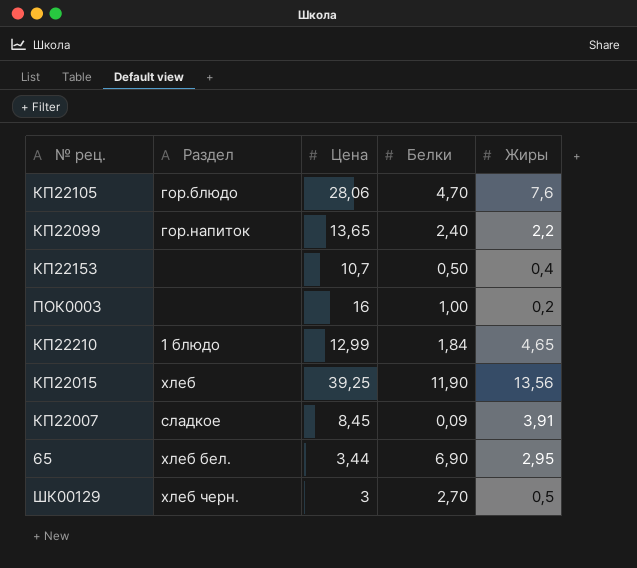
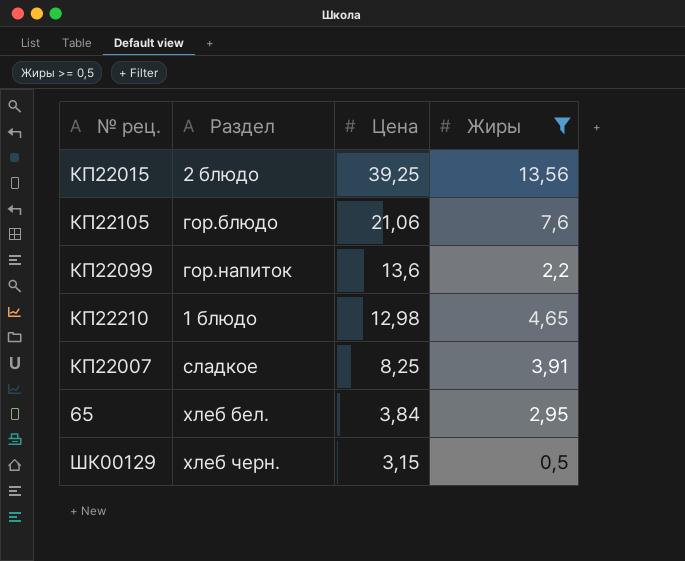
filter: none -> Жиры >= 0,5
row order: none -> Цена descending
column Белки | position: 4 -> none
КП22015 | Раздел: хлеб -> 2 блюдо
КП22105 | Цена: 28,06 -> 21,06
КП22099 | Цена: 13,65 -> 13,6
КП22210 | Цена: 12,99 -> 12,98
КП22007 | Цена: 8,45 -> 8,25
65 | Цена: 3,44 -> 3,84
ШК00129 | Цена: 3 -> 3,15

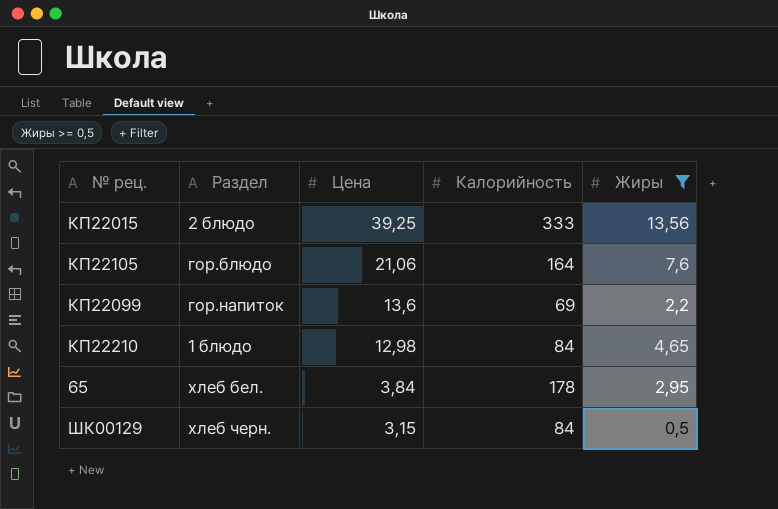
column Калорийность | position: none -> 4
row КП22007: сладкое | 8,25 | 3,91 -> none

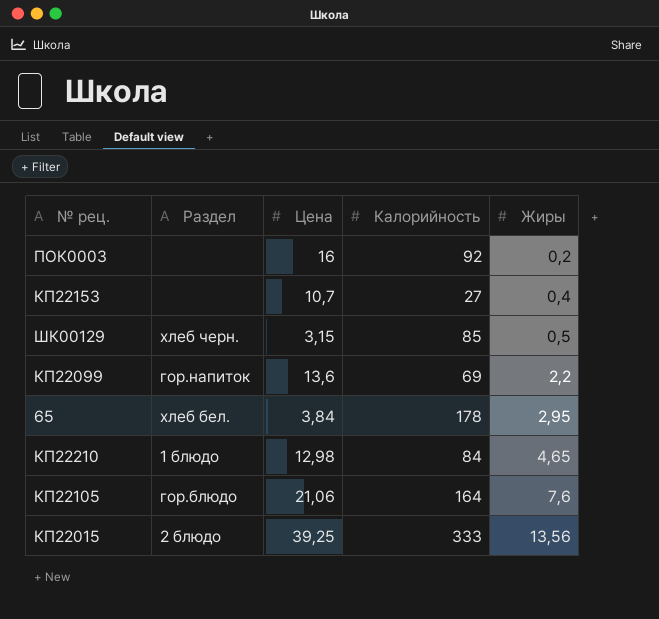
filter: Жиры >= 0,5 -> none
row order: Цена descending -> Жиры ascending
ШК00129 | Калорийность: 84 -> 85

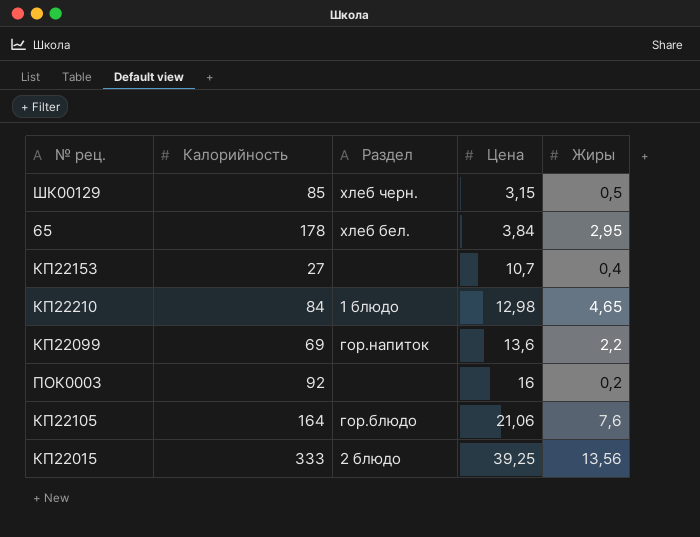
row order: Жиры ascending -> Цена ascending
column Калорийность | position: 4 -> 2

